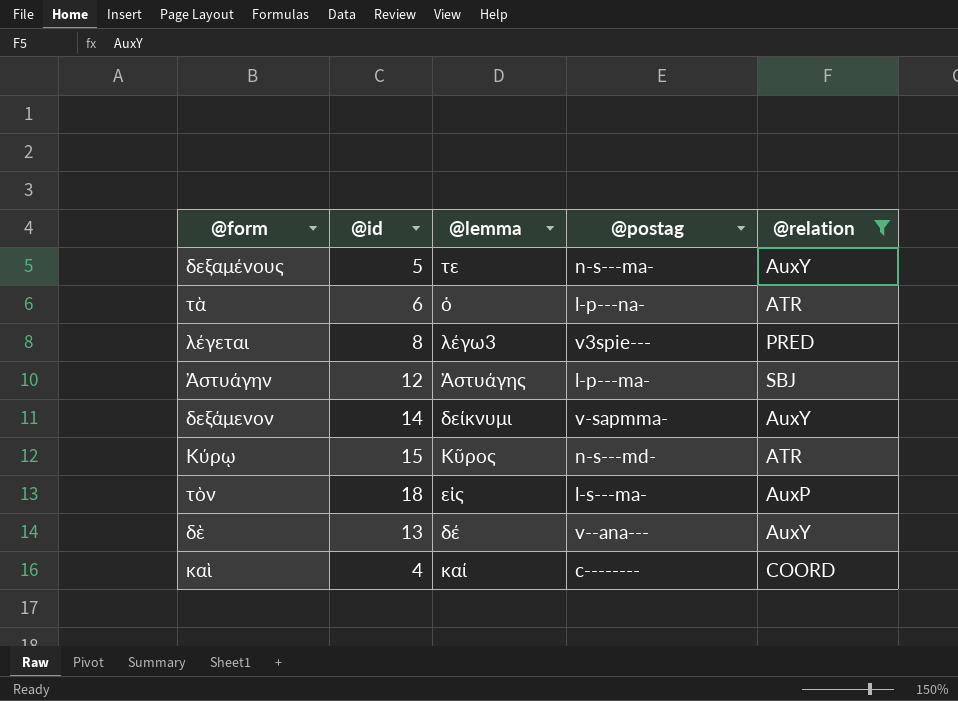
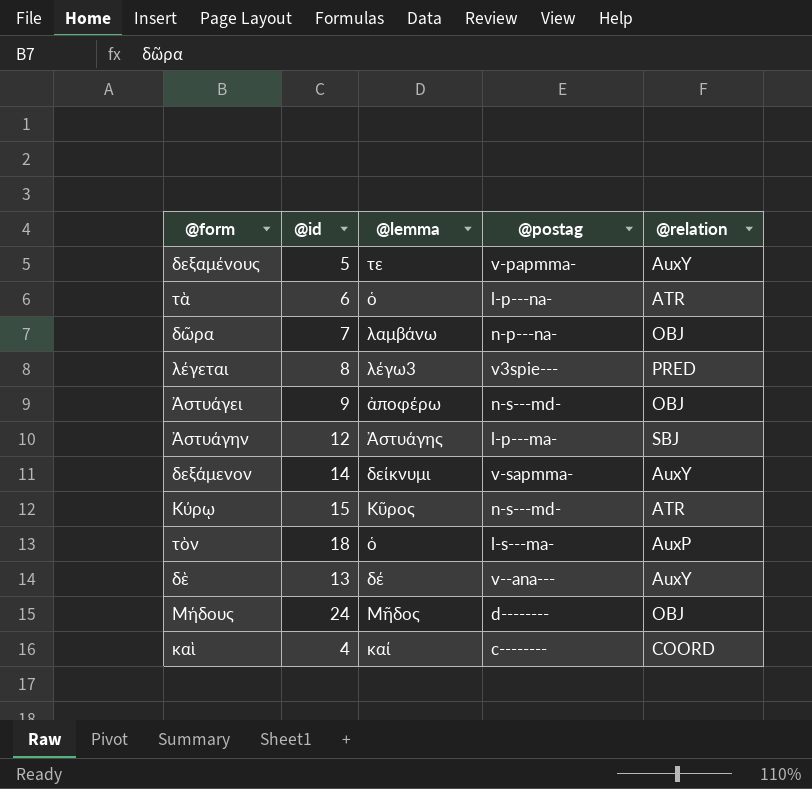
filter: @relation != OBJ -> none
δεξαμένους | @postag: n-s---ma- -> v-papmma-
τὸν | @lemma: εἰς -> ὁ

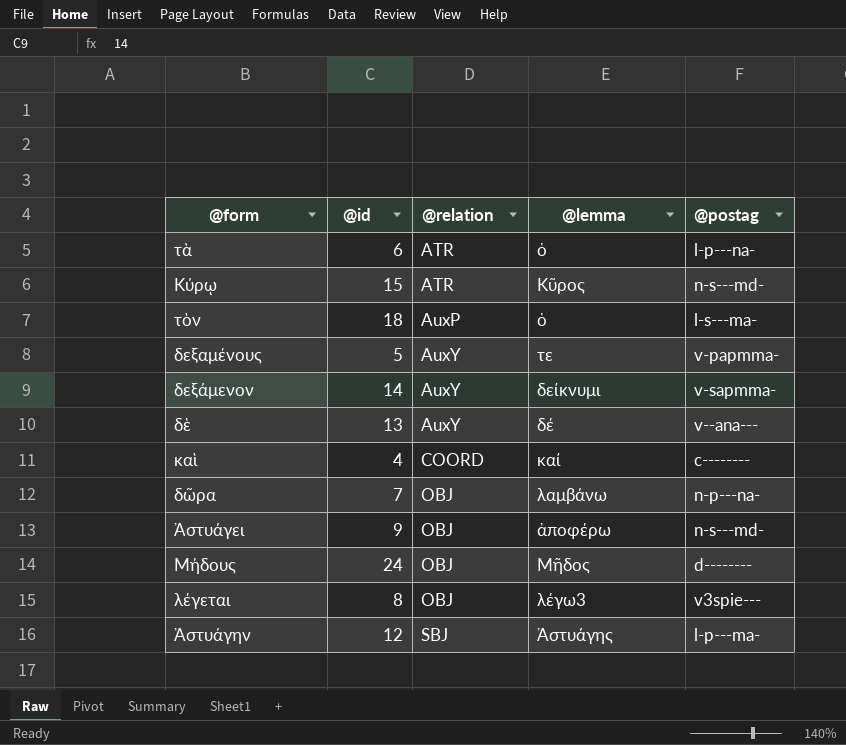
row order: none -> @relation ascending
column @relation | position: 5 -> 3
λέγεται | @relation: PRED -> OBJ

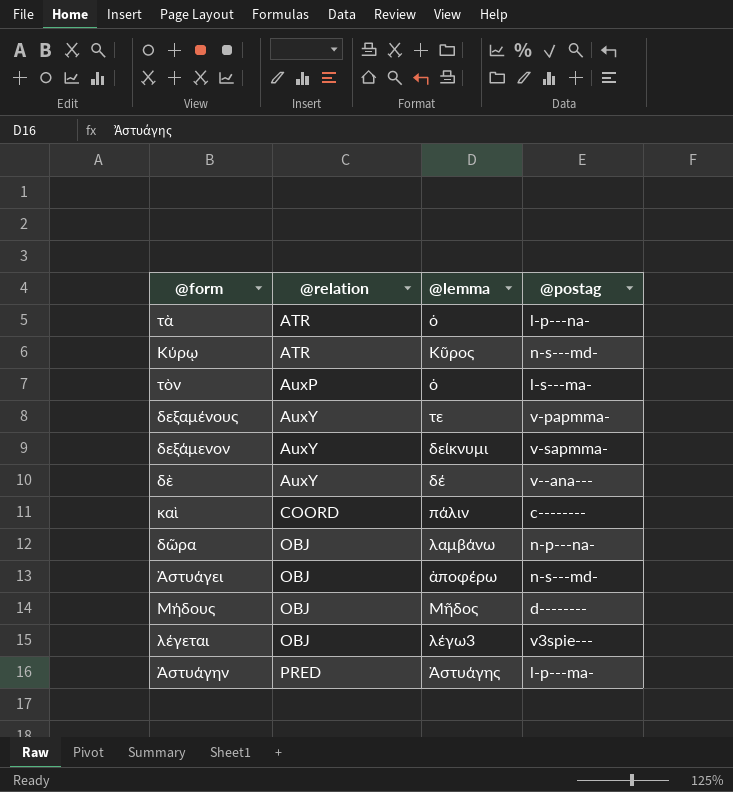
column @id | position: 2 -> none
καὶ | @lemma: καί -> πάλιν
Ἀστυάγην | @relation: SBJ -> PRED

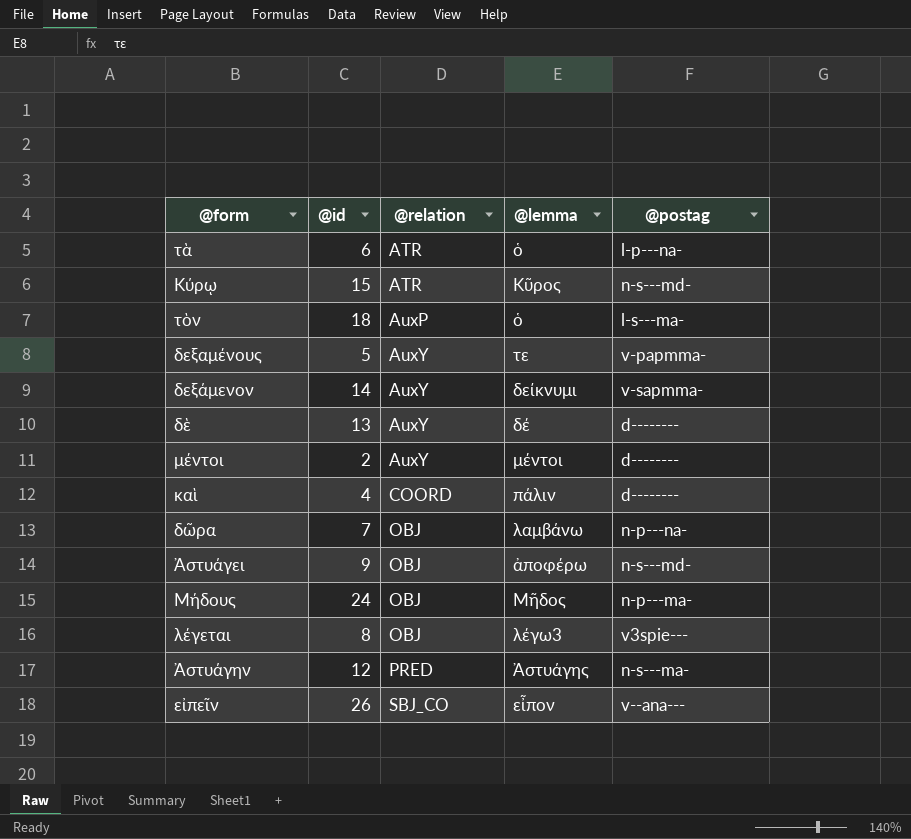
column @id | position: none -> 2
δὲ | @postag: v--ana--- -> d--------
row μέντοι: none -> 2 | AuxY | μέντοι | d--------
καὶ | @postag: c-------- -> d--------
Μήδους | @postag: d-------- -> n-p---ma-
Ἀστυάγην | @postag: l-p---ma- -> n-s---ma-
row εἰπεῖν: none -> 26 | SBJ_CO | εἶπον | v--ana---

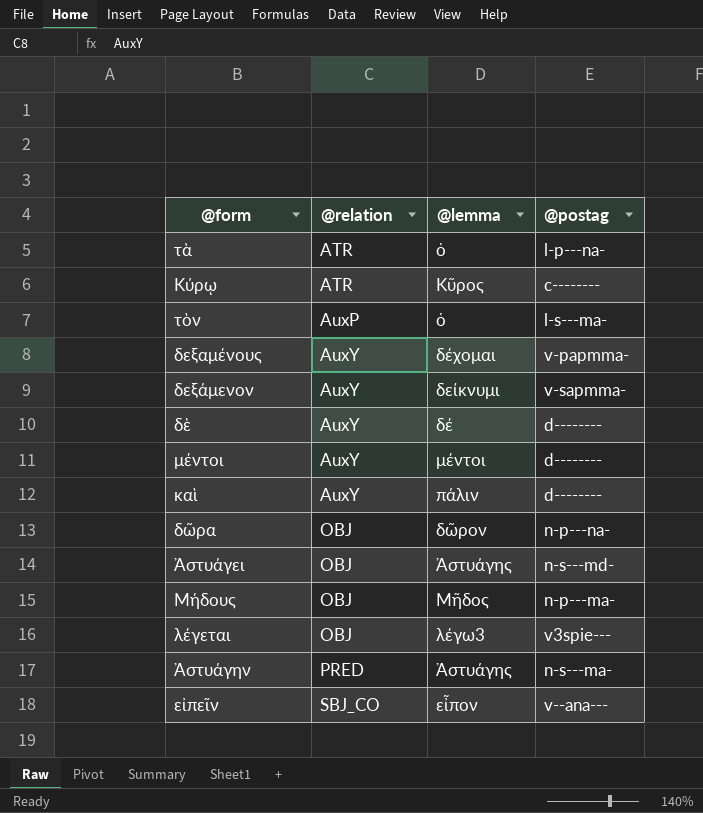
column @id | position: 2 -> none
Κύρῳ | @postag: n-s---md- -> c--------
δεξαμένους | @lemma: τε -> δέχομαι
καὶ | @relation: COORD -> AuxY
δῶρα | @lemma: λαμβάνω -> δῶρον
Ἀστυάγει | @lemma: ἀποφέρω -> Ἀστυάγης

